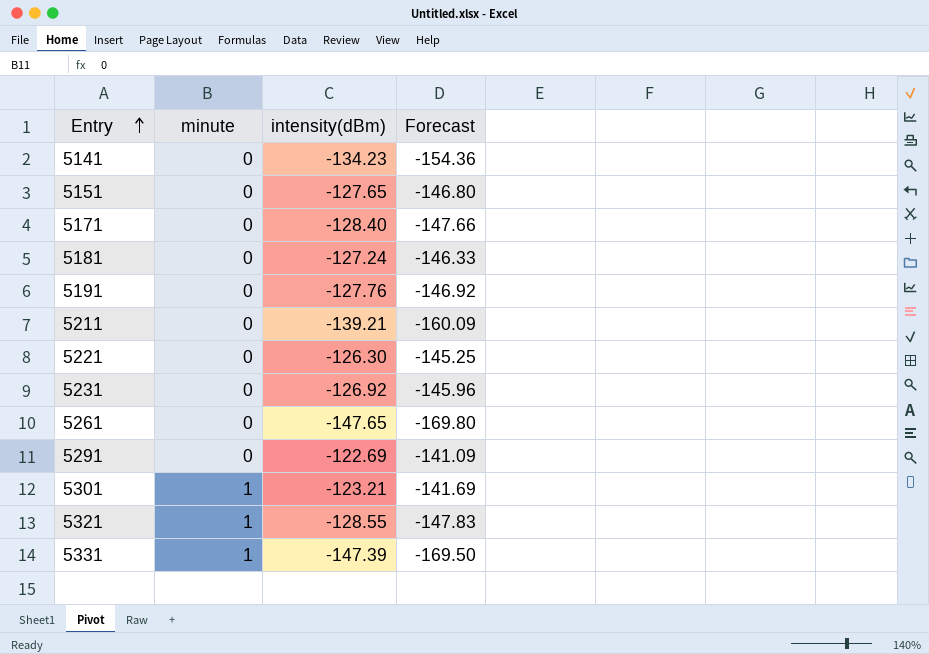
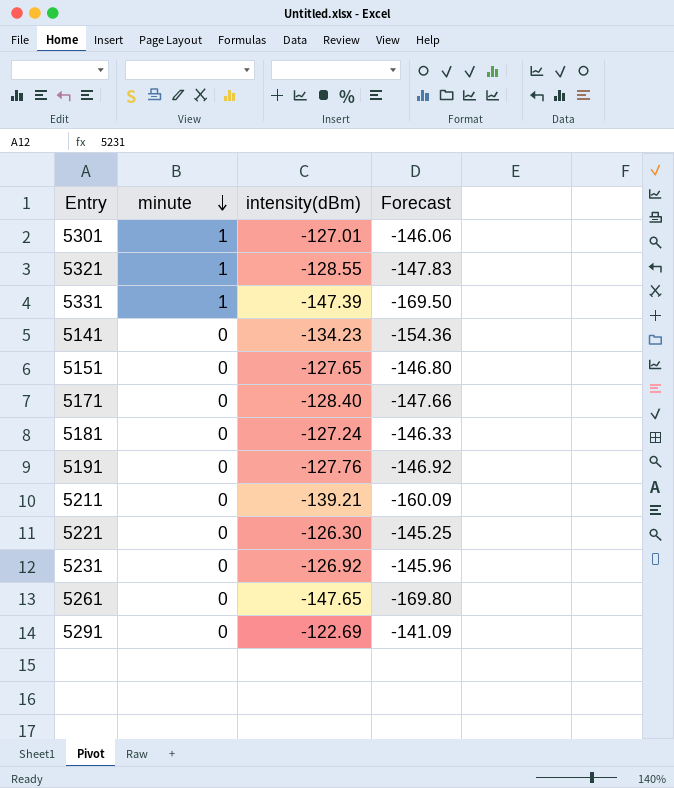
row order: Entry ascending -> minute descending
5301 | intensity(dBm): -123.21 -> -127.01
5301 | Forecast: -141.69 -> -146.06

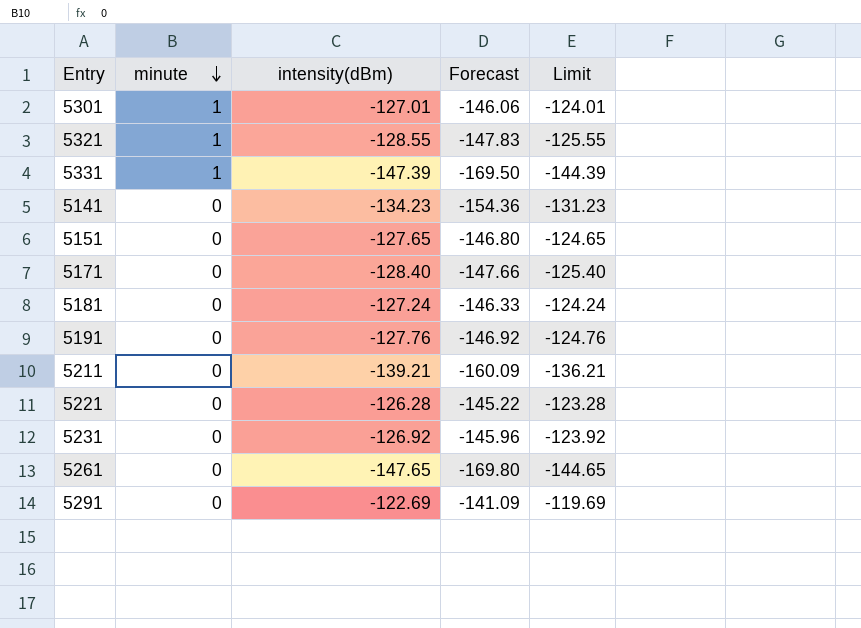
column Limit | formula: none -> [intensity(dBm)] + 3
5221 | intensity(dBm): -126.30 -> -126.28
5221 | Forecast: -145.25 -> -145.22

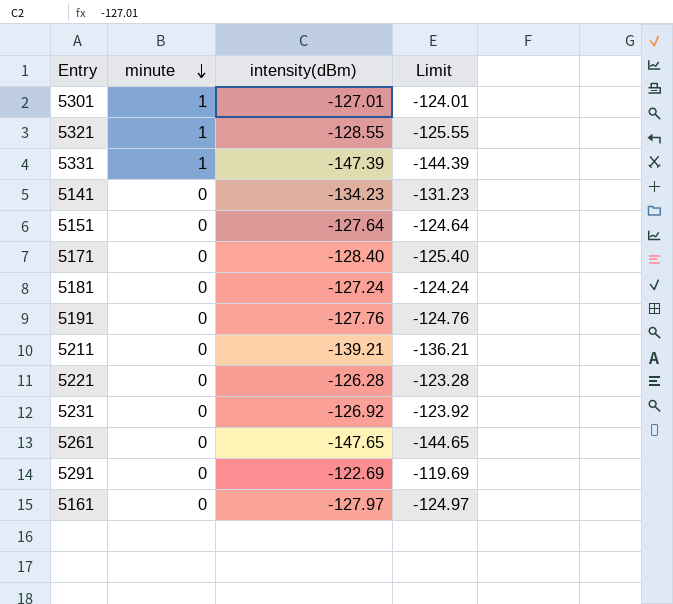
column Forecast | formula: [intensity(dBm)] * 1.15 -> none
5151 | intensity(dBm): -127.65 -> -127.64
5151 | Limit: -124.65 -> -124.64
row 5161: none -> 0 | -127.97 | -124.97

